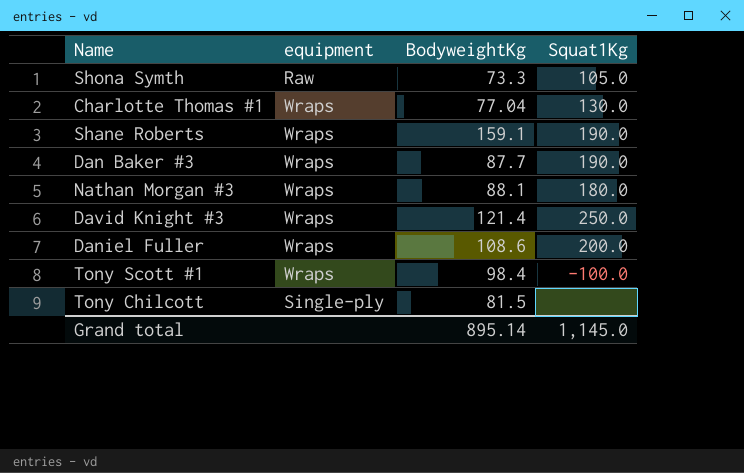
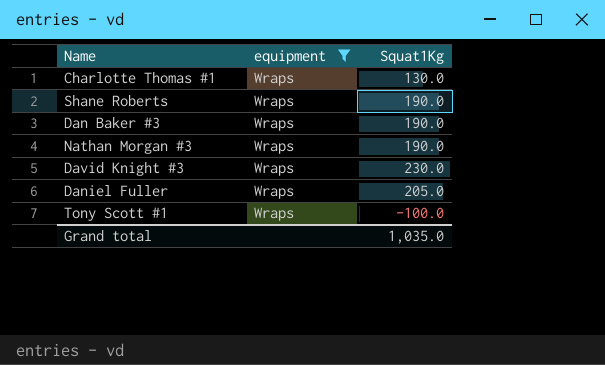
filter: none -> equipment = Wraps
column BodyweightKg | position: 3 -> none
Nathan Morgan #3 | Squat1Kg: 180.0 -> 190.0
David Knight #3 | Squat1Kg: 250.0 -> 230.0
Daniel Fuller | Squat1Kg: 200.0 -> 205.0
Grand total | Squat1Kg: 1,145.0 -> 1,035.0

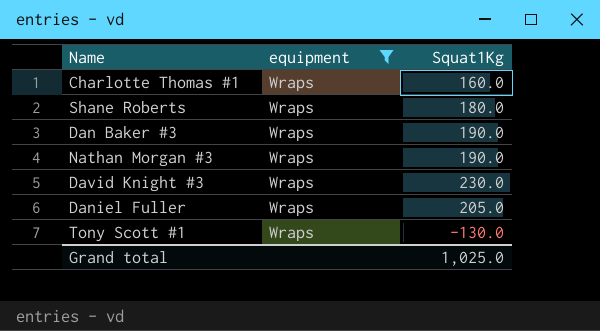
Charlotte Thomas #1 | Squat1Kg: 130.0 -> 160.0
Shane Roberts | Squat1Kg: 190.0 -> 180.0
Tony Scott #1 | Squat1Kg: -100.0 -> -130.0
Grand total | Squat1Kg: 1,035.0 -> 1,025.0

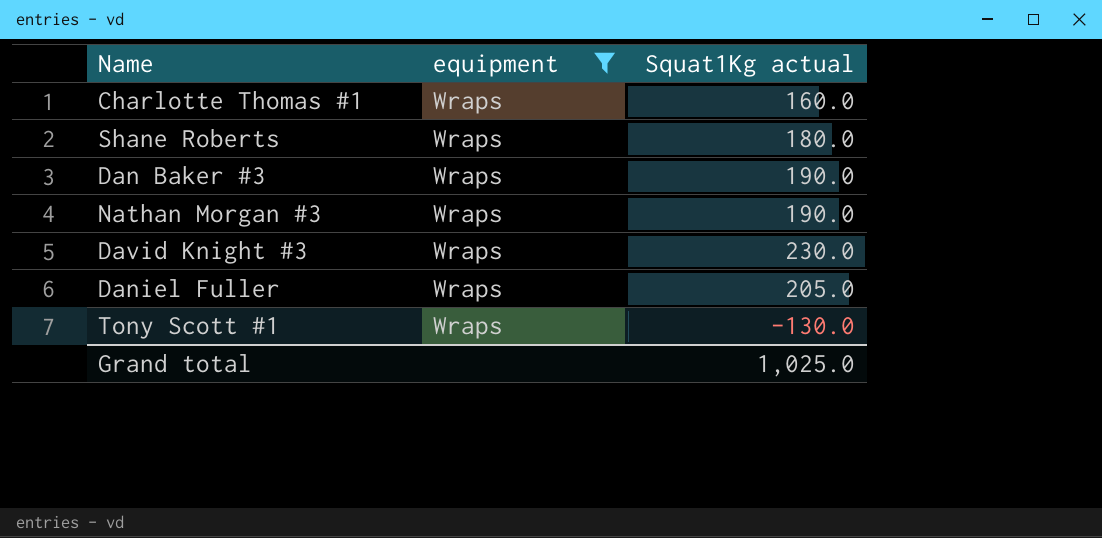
column name: Squat1Kg -> Squat1Kg actual

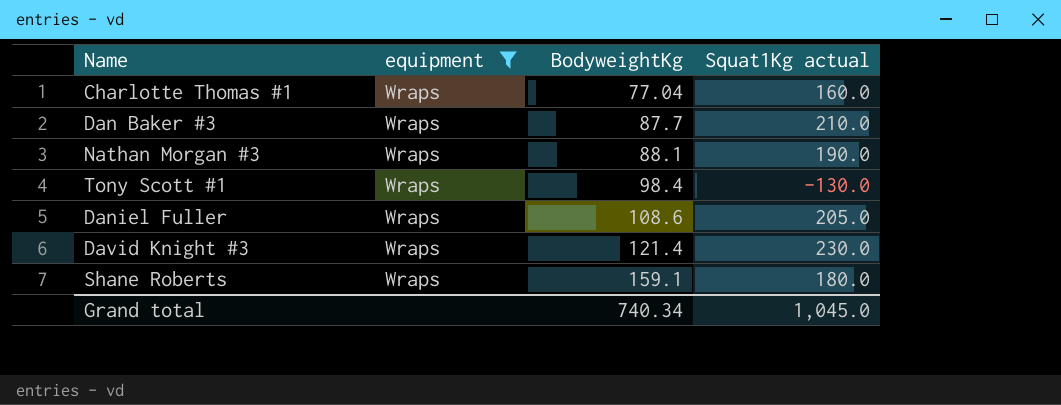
row order: none -> BodyweightKg ascending
column BodyweightKg | position: none -> 3
Dan Baker #3 | Squat1Kg actual: 190.0 -> 210.0
Grand total | Squat1Kg actual: 1,025.0 -> 1,045.0

